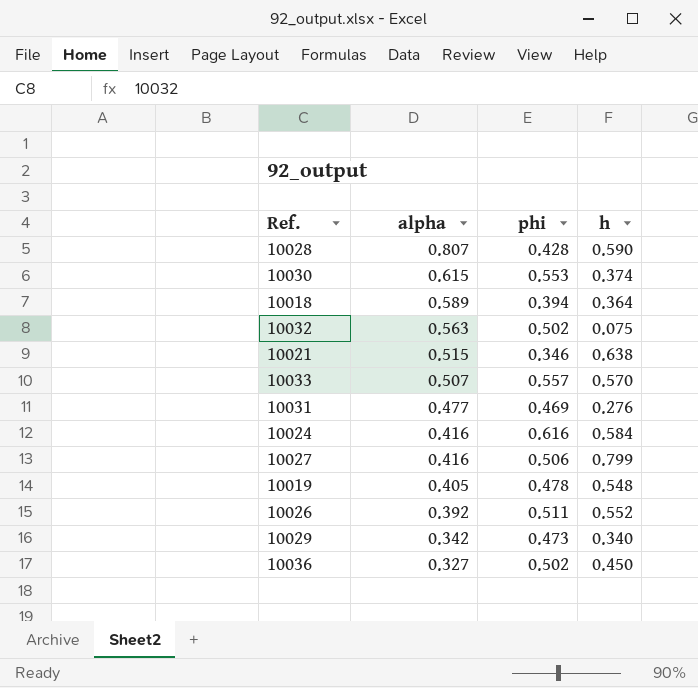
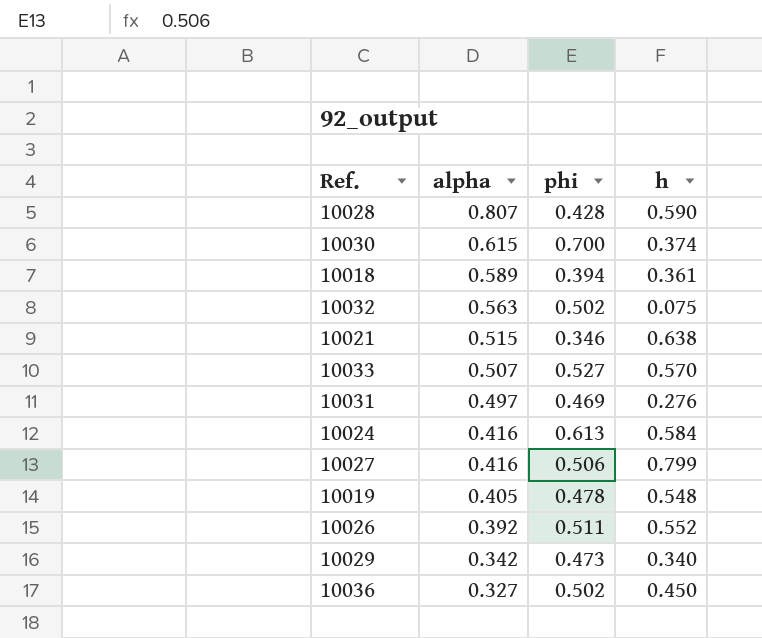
10030 | phi: 0.553 -> 0.700
10018 | h: 0.364 -> 0.361
10033 | phi: 0.557 -> 0.527
10031 | alpha: 0.477 -> 0.497
10024 | phi: 0.616 -> 0.613

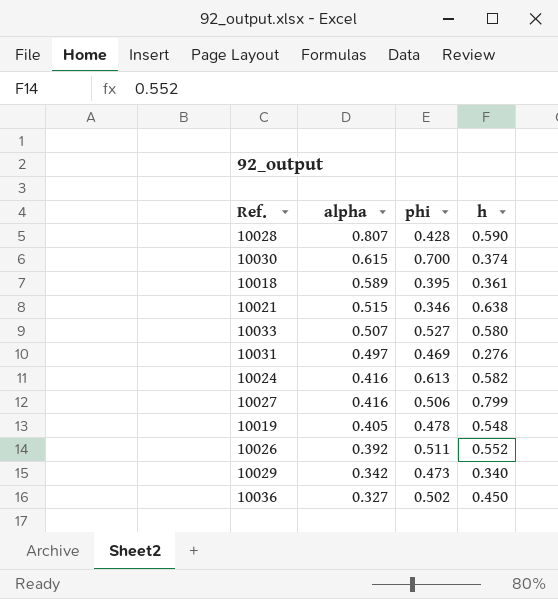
row 10032: 0.563 | 0.502 | 0.075 -> none
10018 | phi: 0.394 -> 0.395
10033 | h: 0.570 -> 0.580
10024 | h: 0.584 -> 0.582

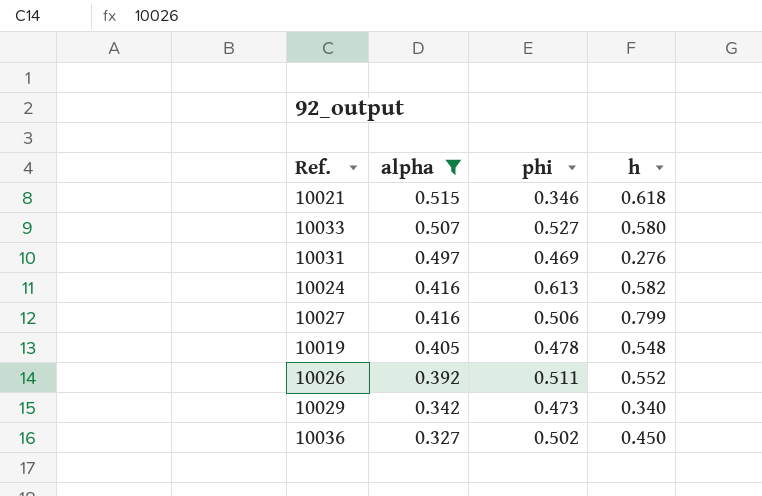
filter: none -> alpha <= 0.515
10021 | h: 0.638 -> 0.618

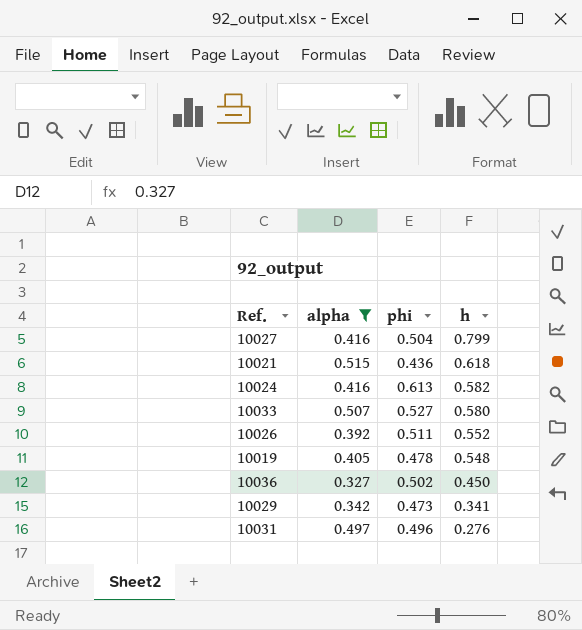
row order: alpha descending -> h descending
10027 | phi: 0.506 -> 0.504
10021 | phi: 0.346 -> 0.436
10029 | h: 0.340 -> 0.341
10031 | phi: 0.469 -> 0.496

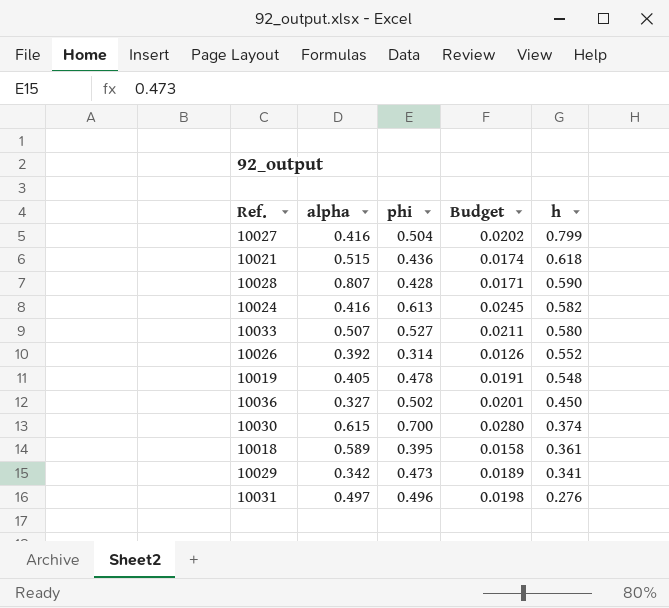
filter: alpha <= 0.515 -> none
column Budget | formula: none -> [phi] * 0.04
10026 | phi: 0.511 -> 0.314

